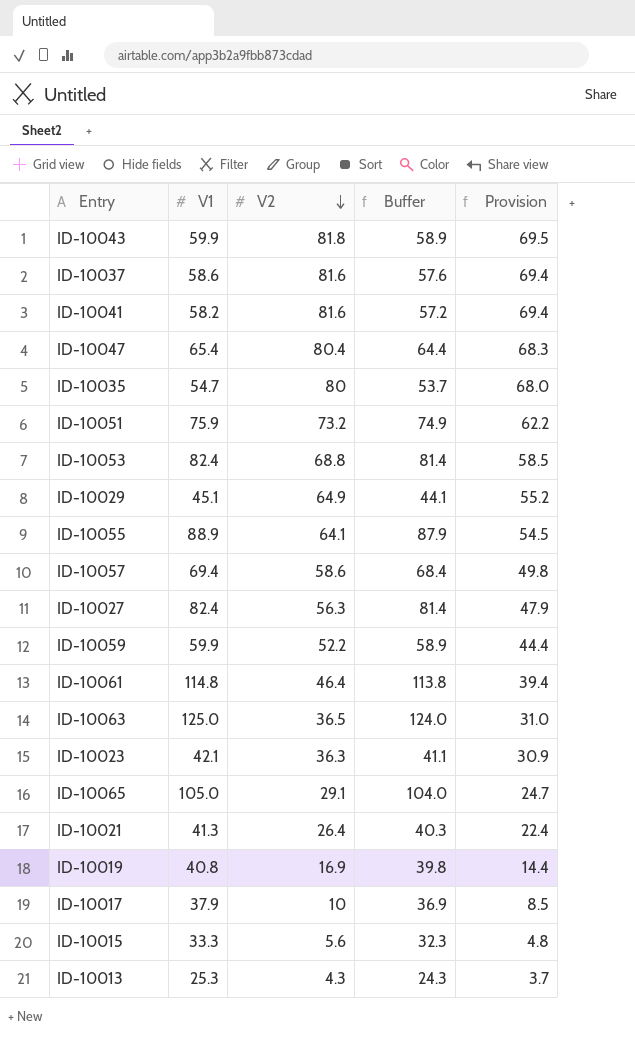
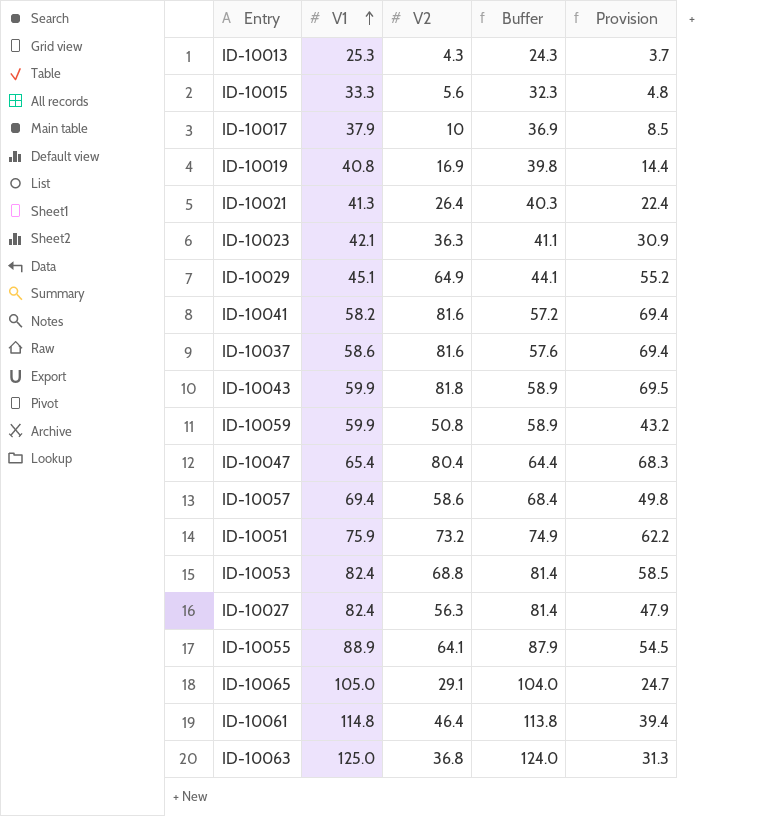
row order: V2 descending -> V1 ascending
row ID-10035: 54.7 | 80 | 53.7 | 68.0 -> none
ID-10059 | V2: 52.2 -> 50.8
ID-10059 | Provision: 44.4 -> 43.2
ID-10063 | V2: 36.5 -> 36.8
ID-10063 | Provision: 31.0 -> 31.3

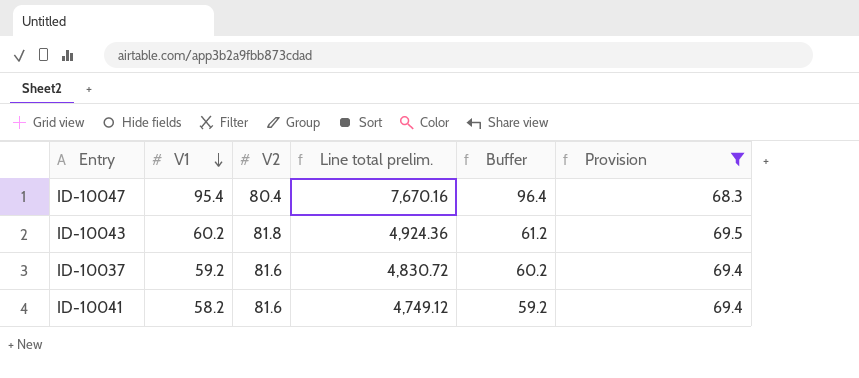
filter: none -> Provision >= 68.3
row order: V1 ascending -> V1 descending
column Line total prelim. | formula: none -> [V1] * [V2]
column Buffer | formula: [V1] - 1 -> [V1] + 1
ID-10047 | V1: 65.4 -> 95.4
ID-10043 | V1: 59.9 -> 60.2
ID-10037 | V1: 58.6 -> 59.2

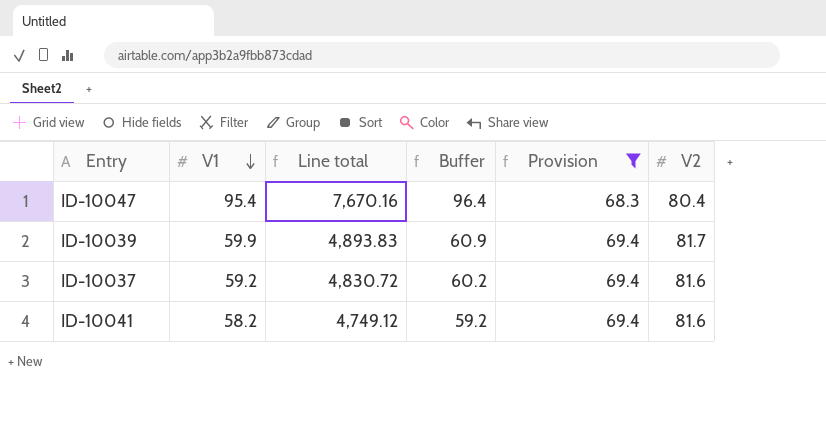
column name: Line total prelim. -> Line total
column V2 | position: 3 -> 6
row ID-10043: 60.2 | 81.8 | 4,924.36 | 61.2 | 69.5 -> none
row ID-10039: none -> 59.9 | 4,893.83 | 60.9 | 69.4 | 81.7

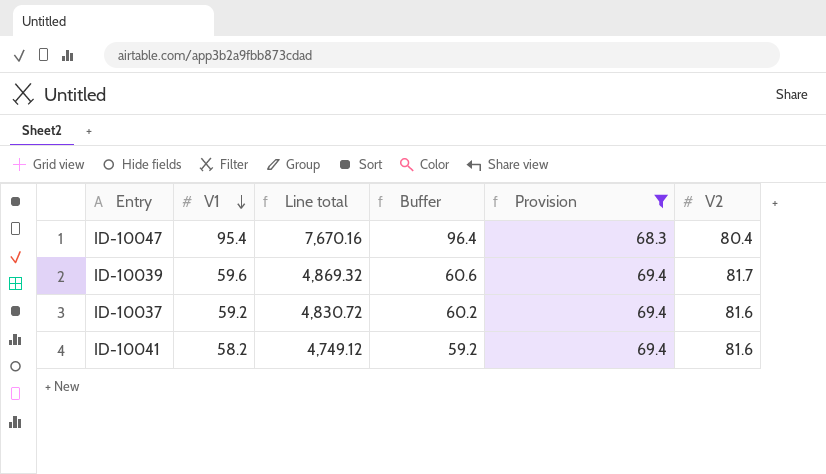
ID-10039 | V1: 59.9 -> 59.6
ID-10039 | Line total: 4,893.83 -> 4,869.32
ID-10039 | Buffer: 60.9 -> 60.6

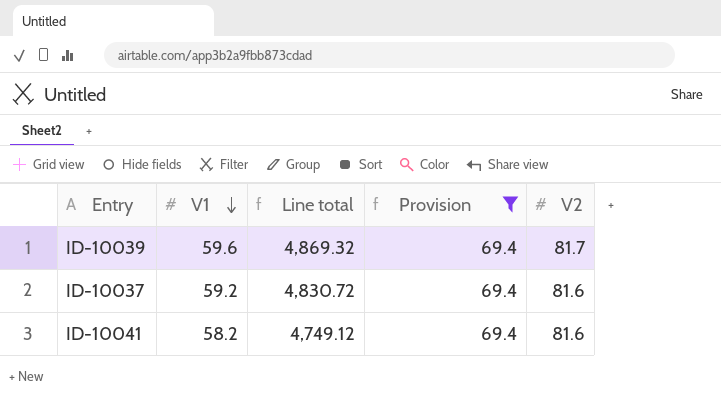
column Buffer | formula: [V1] + 1 -> none
row ID-10047: 95.4 | 7,670.16 | 96.4 | 68.3 | 80.4 -> none

